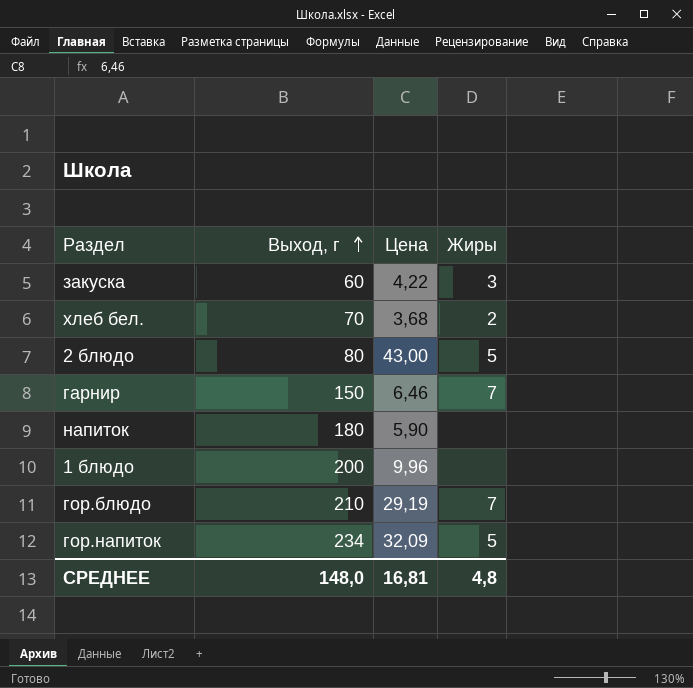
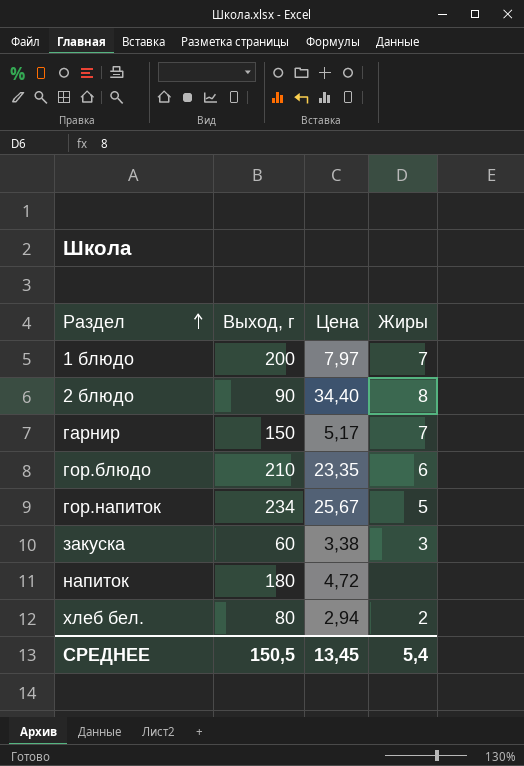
row order: Выход, г ascending -> Раздел ascending
1 блюдо | Цена: 9,96 -> 7,97
1 блюдо | Жиры: none -> 7
2 блюдо | Выход, г: 80 -> 90
2 блюдо | Цена: 43,00 -> 34,40
2 блюдо | Жиры: 5 -> 8
гарнир | Цена: 6,46 -> 5,17
гор.блюдо | Цена: 29,19 -> 23,35
гор.блюдо | Жиры: 7 -> 6
гор.напиток | Цена: 32,09 -> 25,67
закуска | Цена: 4,22 -> 3,38
напиток | Цена: 5,90 -> 4,72
хлеб бел. | Выход, г: 70 -> 80
хлеб бел. | Цена: 3,68 -> 2,94
СРЕДНЕЕ | Выход, г: 148,0 -> 150,5
СРЕДНЕЕ | Цена: 16,81 -> 13,45
СРЕДНЕЕ | Жиры: 4,8 -> 5,4

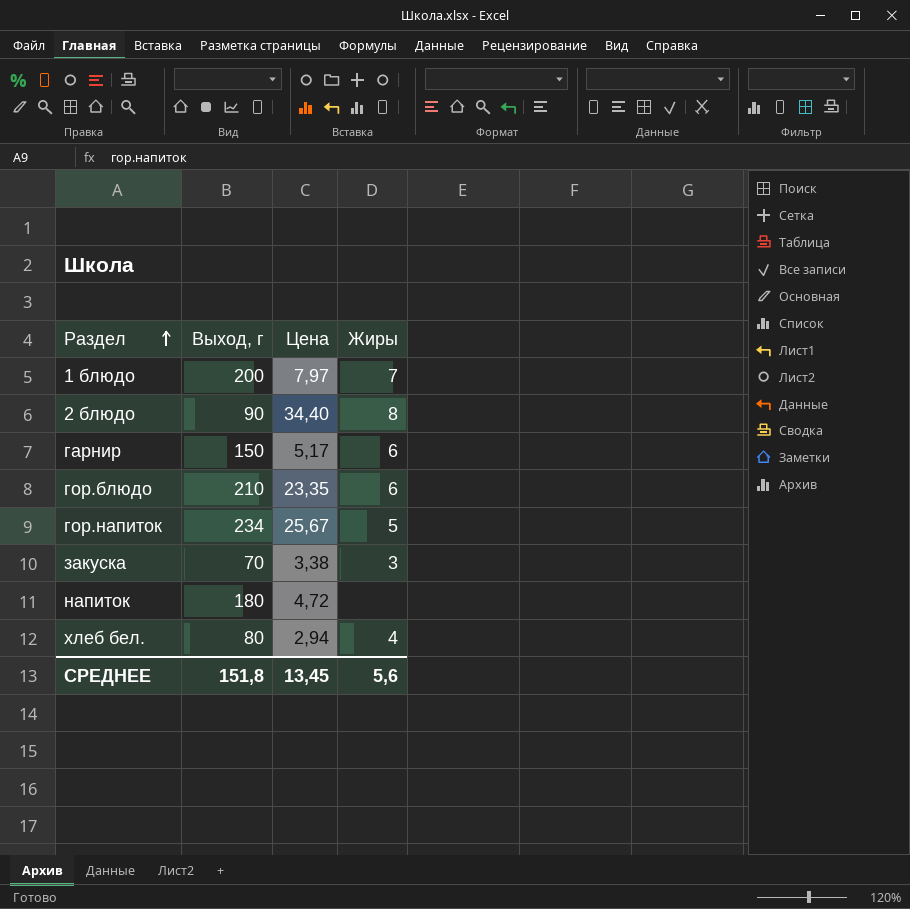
гарнир | Жиры: 7 -> 6
закуска | Выход, г: 60 -> 70
хлеб бел. | Жиры: 2 -> 4
СРЕДНЕЕ | Выход, г: 150,5 -> 151,8
СРЕДНЕЕ | Жиры: 5,4 -> 5,6

